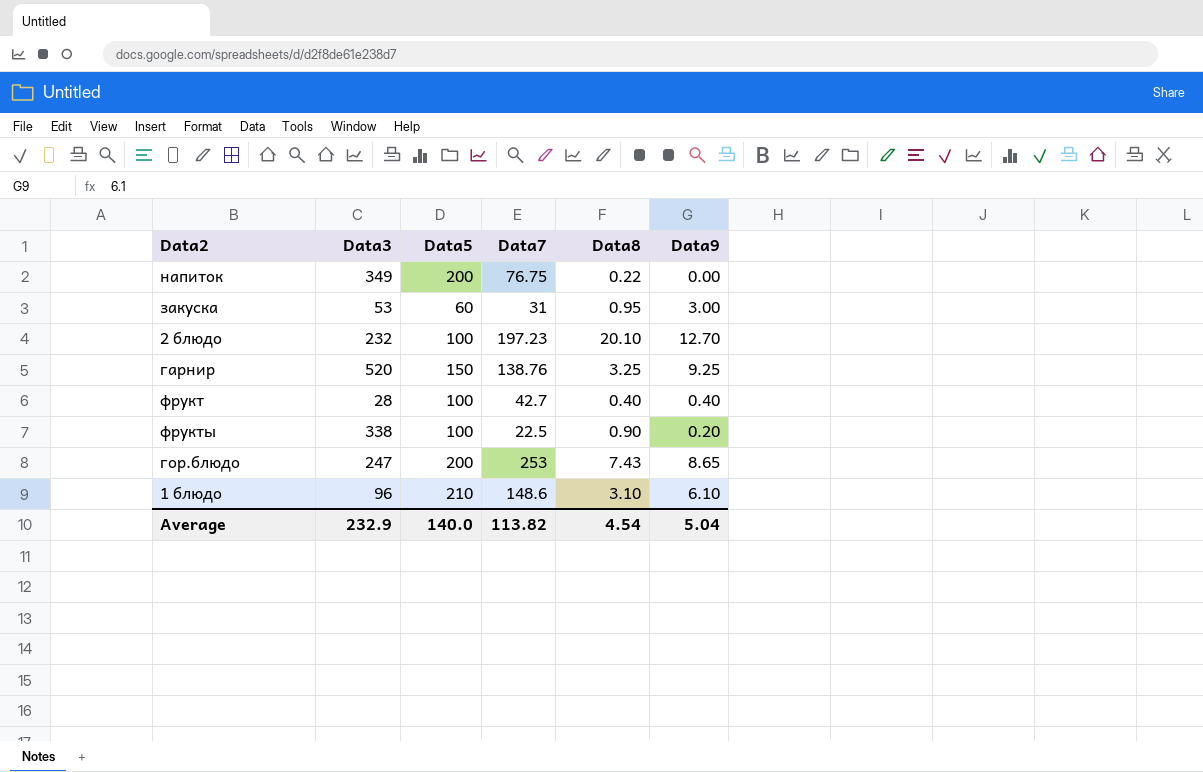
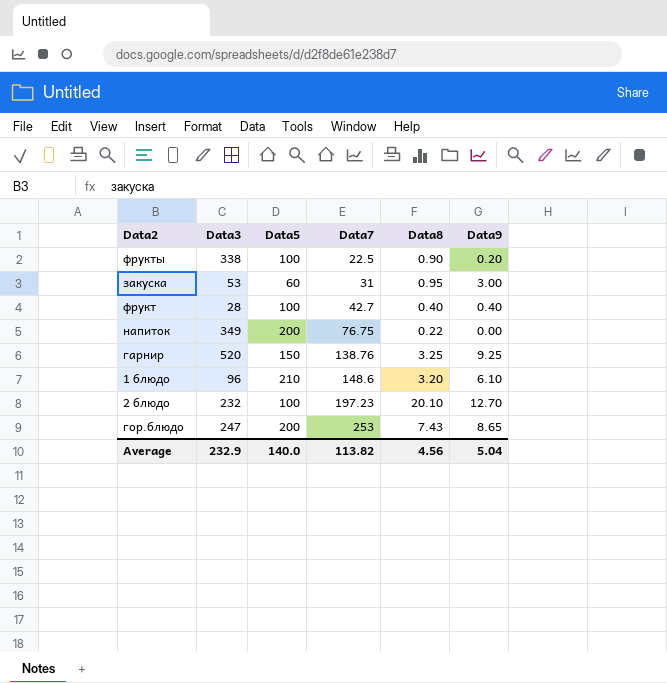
row order: none -> Data7 ascending
1 блюдо | Data8: 3.10 -> 3.20
Average | Data8: 4.54 -> 4.56

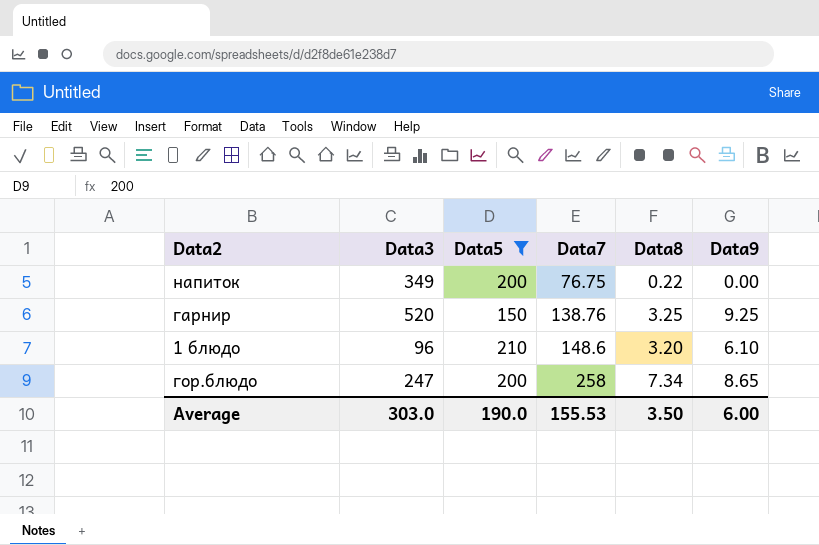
filter: none -> Data5 >= 150
гор.блюдо | Data7: 253 -> 258
гор.блюдо | Data8: 7.43 -> 7.34
Average | Data3: 232.9 -> 303.0
Average | Data5: 140.0 -> 190.0
Average | Data7: 113.82 -> 155.53
Average | Data8: 4.56 -> 3.50
Average | Data9: 5.04 -> 6.00

